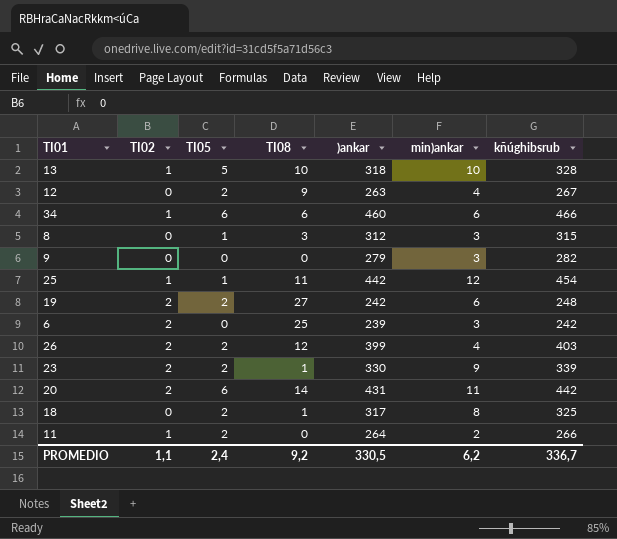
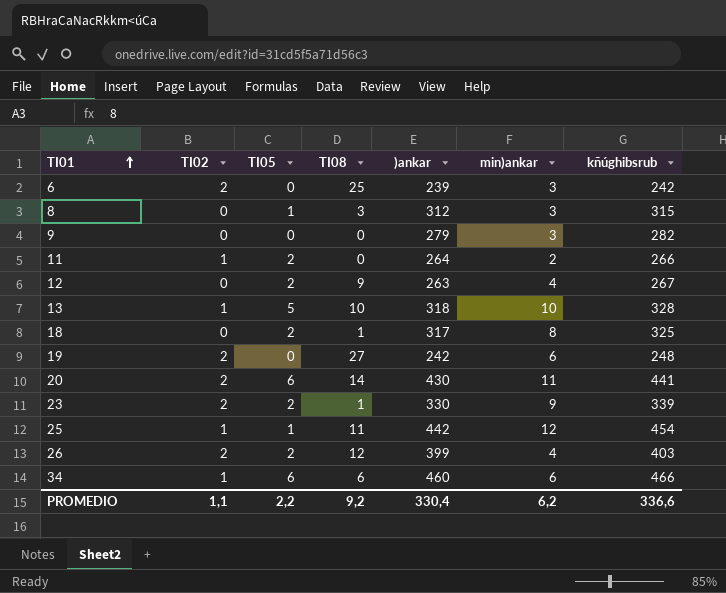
row order: none -> TI01 ascending
19 | TI05: 2 -> 0
20 | )ankar: 431 -> 430
20 | kñúghibsrub: 442 -> 441
PROMEDIO | TI05: 2,4 -> 2,2
PROMEDIO | )ankar: 330,5 -> 330,4
PROMEDIO | kñúghibsrub: 336,7 -> 336,6

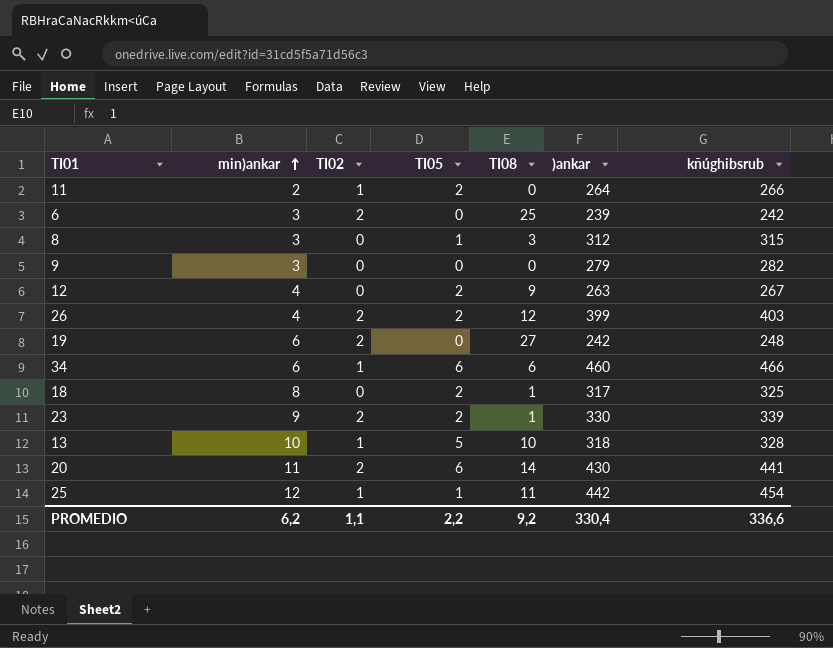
row order: TI01 ascending -> min)ankar ascending
column min)ankar | position: 6 -> 2

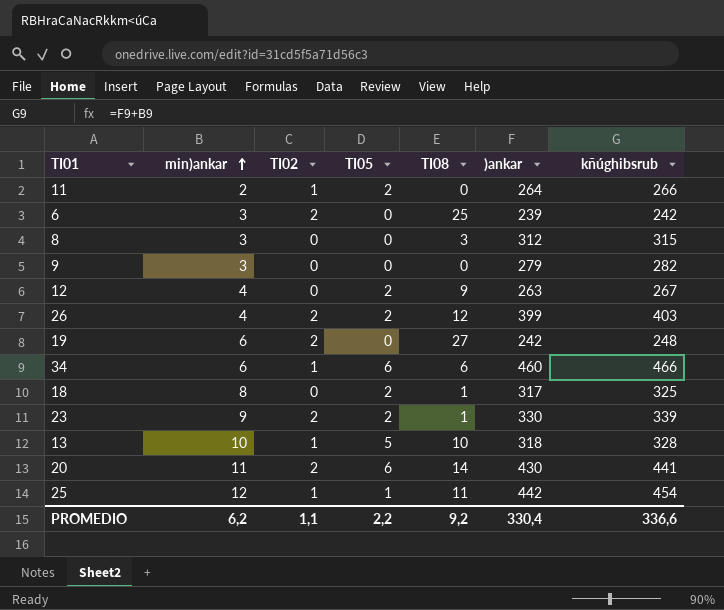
8 | TI05: 1 -> 0

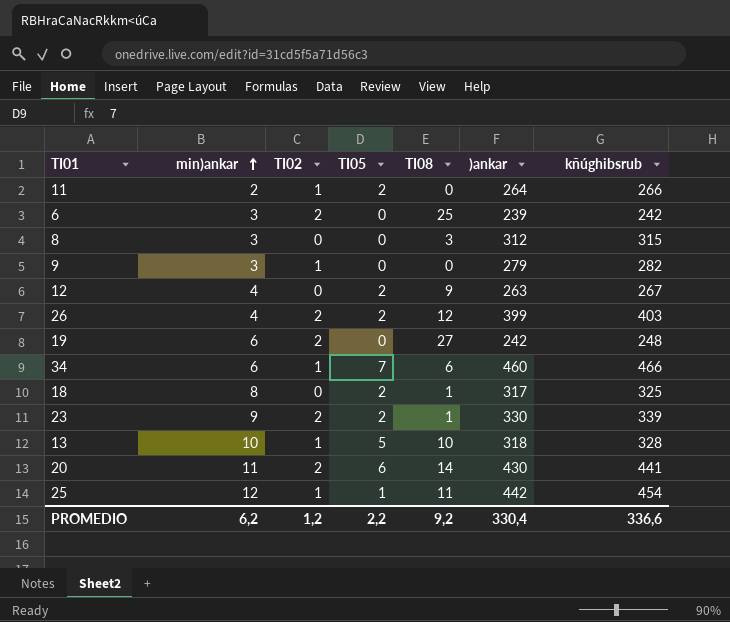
9 | TI02: 0 -> 1
34 | TI05: 6 -> 7
PROMEDIO | TI02: 1,1 -> 1,2

